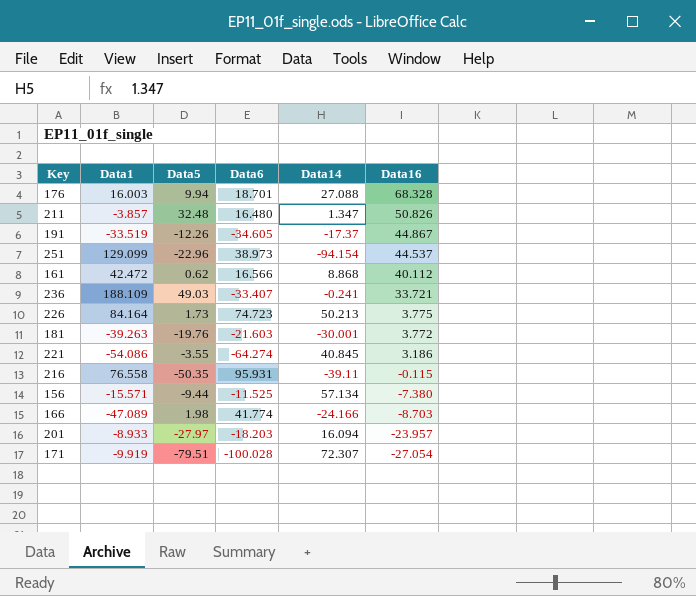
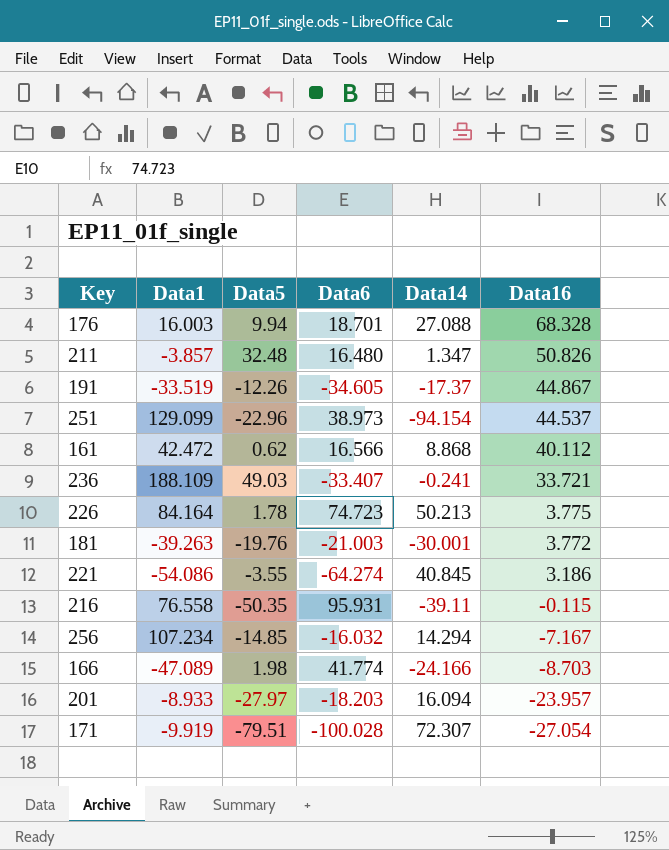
row 156: -15.571 | -9.44 | -11.525 | 57.134 | -7.380 -> none
226 | Data5: 1.73 -> 1.78
181 | Data6: -21.603 -> -21.003
row 256: none -> 107.234 | -14.85 | -16.032 | 14.294 | -7.167

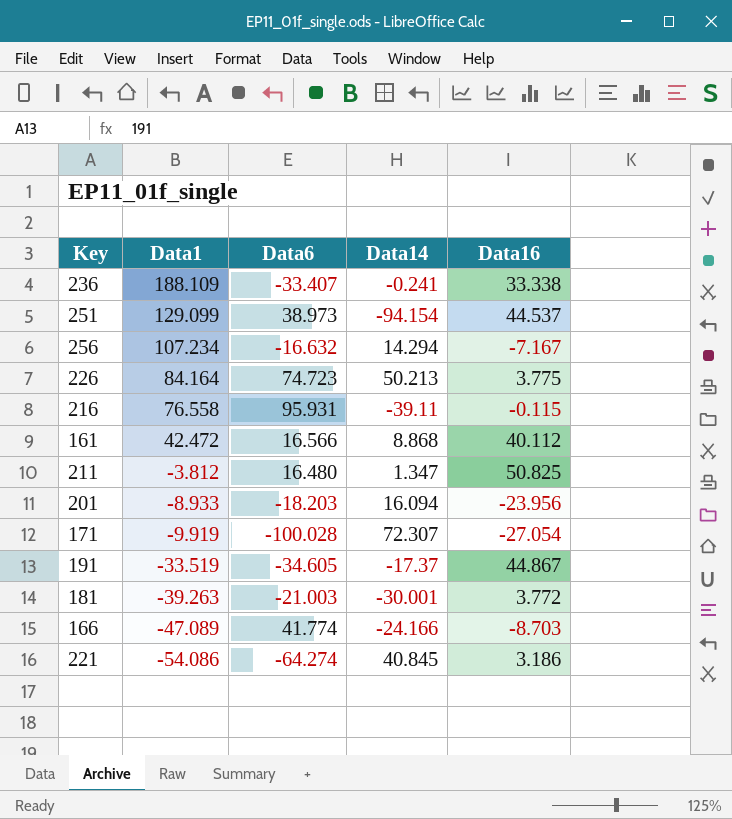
row order: Data16 descending -> Data1 descending
column Data5 | position: 3 -> none
row 176: 16.003 | 9.94 | 18.701 | 27.088 | 68.328 -> none
236 | Data16: 33.721 -> 33.338
256 | Data6: -16.032 -> -16.632
211 | Data1: -3.857 -> -3.812
211 | Data16: 50.826 -> 50.825
201 | Data16: -23.957 -> -23.956

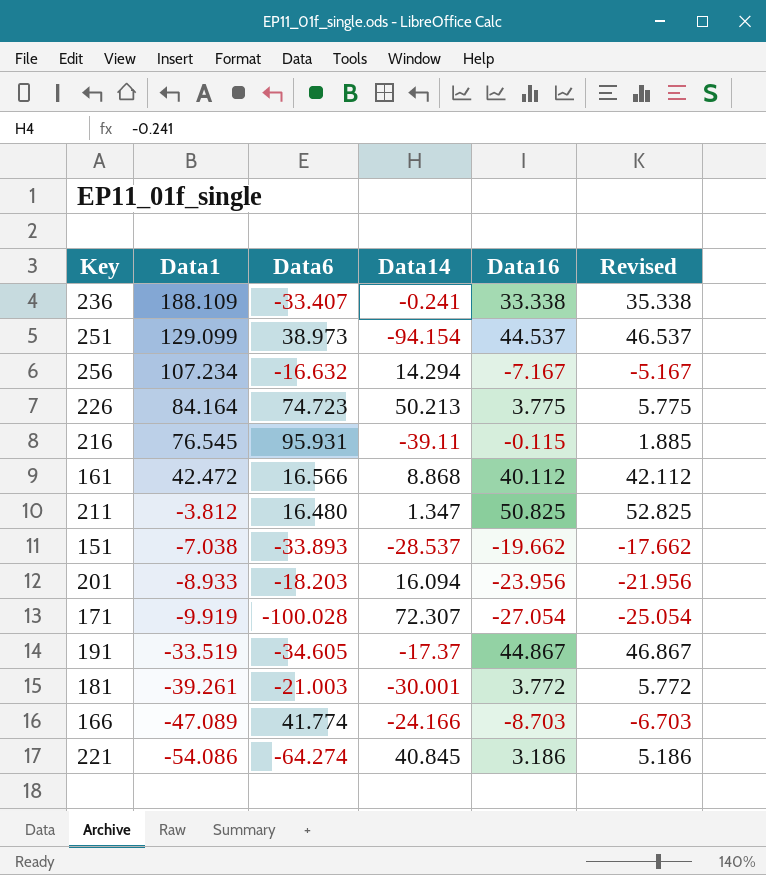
column Revised | formula: none -> [Data16] + 2
216 | Data1: 76.558 -> 76.545
row 151: none -> -7.038 | -33.893 | -28.537 | -19.662 | -17.662
181 | Data1: -39.263 -> -39.261

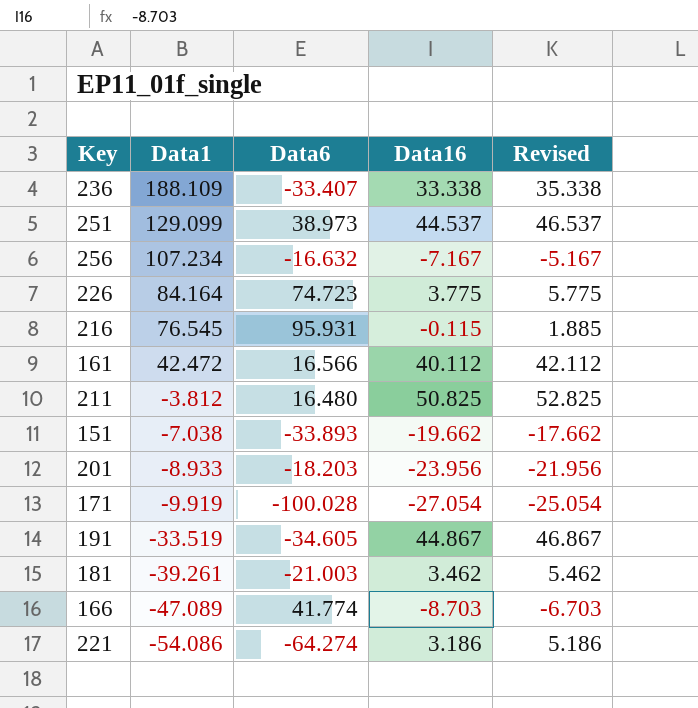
column Data14 | position: 4 -> none
181 | Data16: 3.772 -> 3.462
181 | Revised: 5.772 -> 5.462

